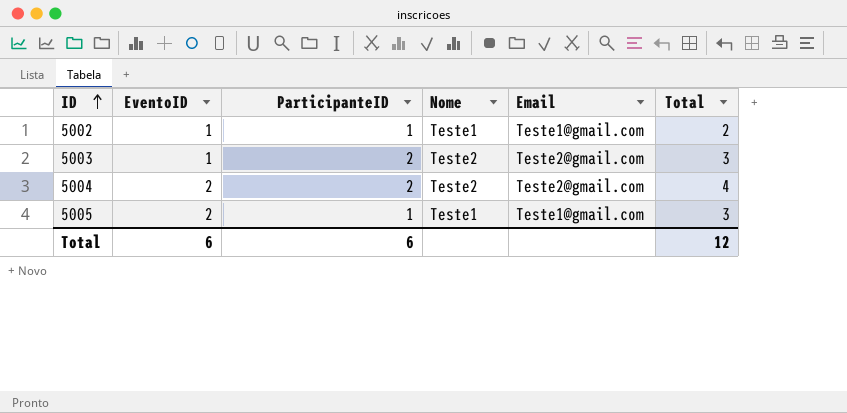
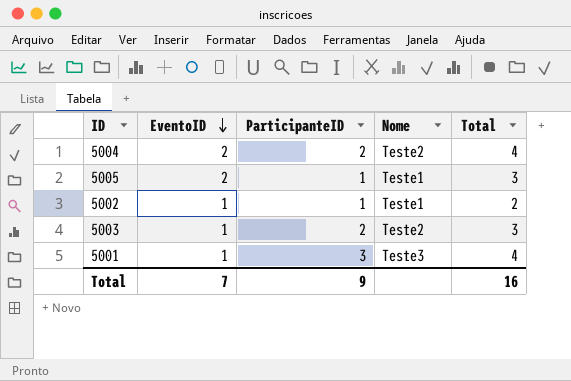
row order: ID ascending -> EventoID descending
column Email | position: 5 -> none
row 5001: none -> 1 | 3 | Teste3 | 4
Total | EventoID: 6 -> 7
Total | ParticipanteID: 6 -> 9
Total | Total: 12 -> 16

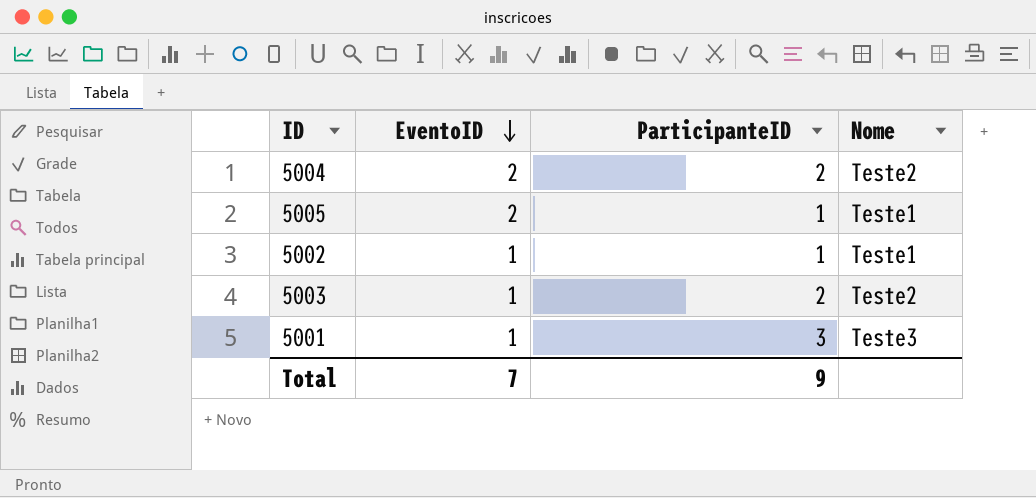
column Total | formula: [EventoID] + [ParticipanteID] -> none

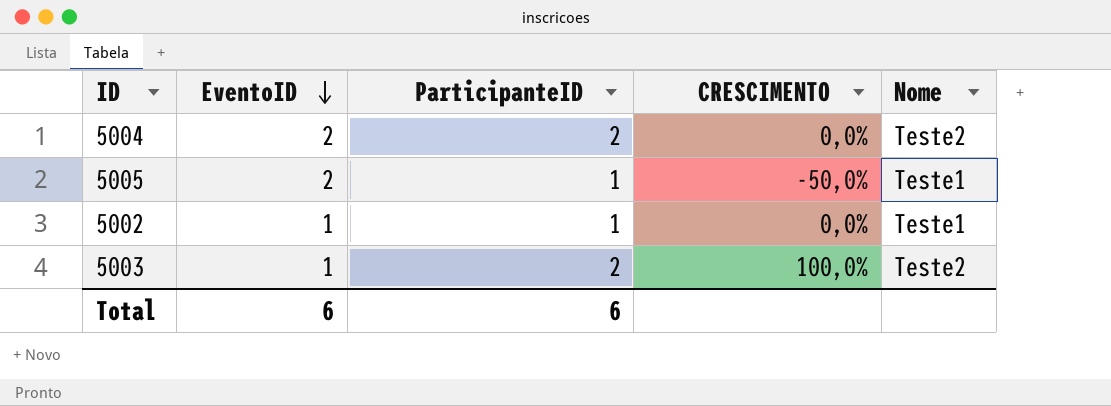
column CRESCIMENTO | formula: none -> ([ParticipanteID] - [EventoID]) / [EventoID]
row 5001: 1 | 3 | Teste3 -> none
Total | EventoID: 7 -> 6
Total | ParticipanteID: 9 -> 6

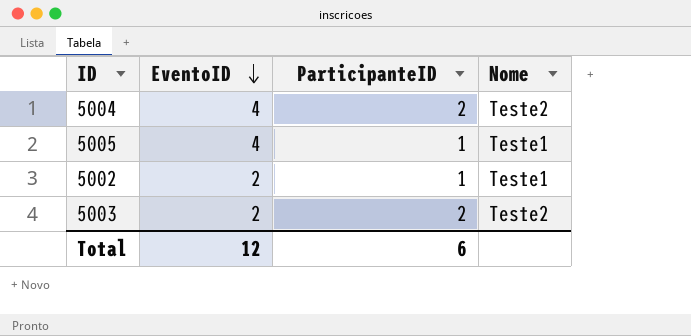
column CRESCIMENTO | formula: ([ParticipanteID] - [EventoID]) / [EventoID] -> none
5004 | EventoID: 2 -> 4
5005 | EventoID: 2 -> 4
5002 | EventoID: 1 -> 2
5003 | EventoID: 1 -> 2
Total | EventoID: 6 -> 12

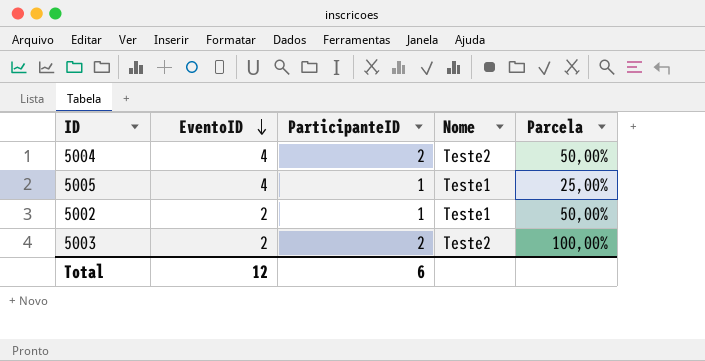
column Parcela | formula: none -> [ParticipanteID] / [EventoID]

